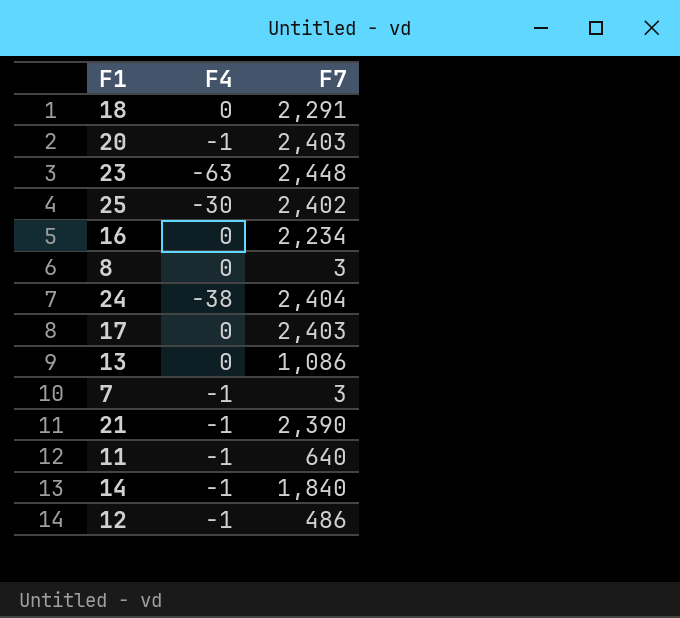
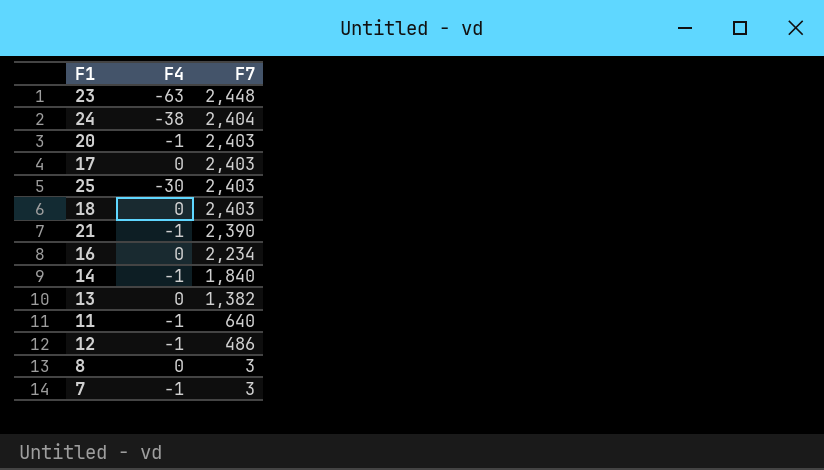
row order: none -> F7 descending
25 | F7: 2,402 -> 2,403
18 | F7: 2,291 -> 2,403
13 | F7: 1,086 -> 1,382

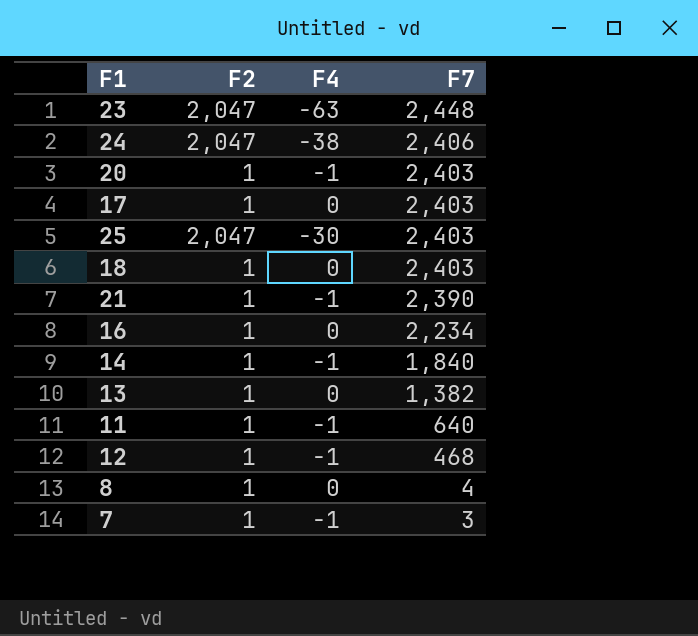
column F2 | position: none -> 2
24 | F7: 2,404 -> 2,406
12 | F7: 486 -> 468
8 | F7: 3 -> 4

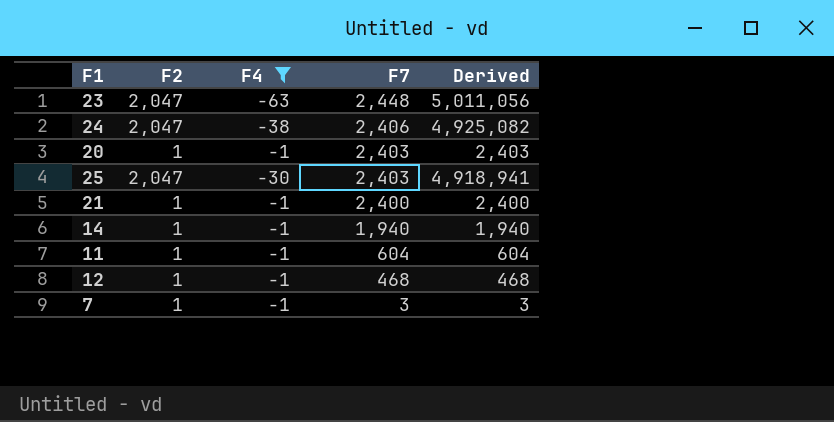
filter: none -> F4 != 0
column Derived | formula: none -> [F2] * [F7]
21 | F7: 2,390 -> 2,400
14 | F7: 1,840 -> 1,940
11 | F7: 640 -> 604

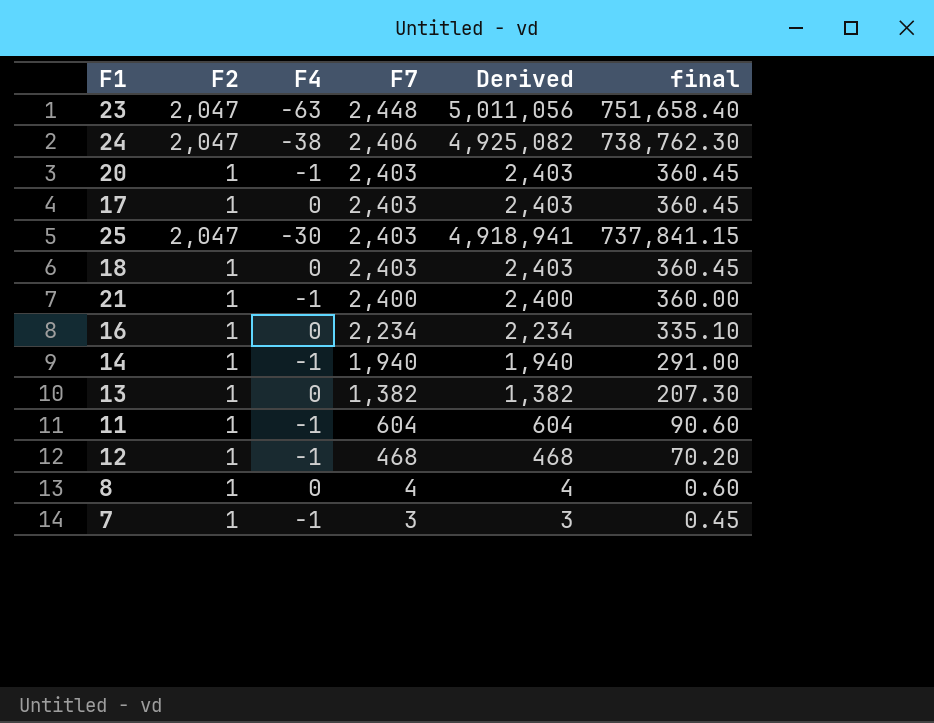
filter: F4 != 0 -> none
column final | formula: none -> [Derived] * 0.15

